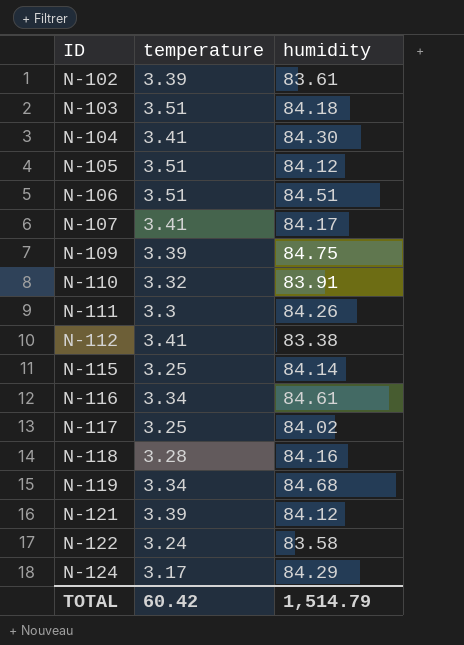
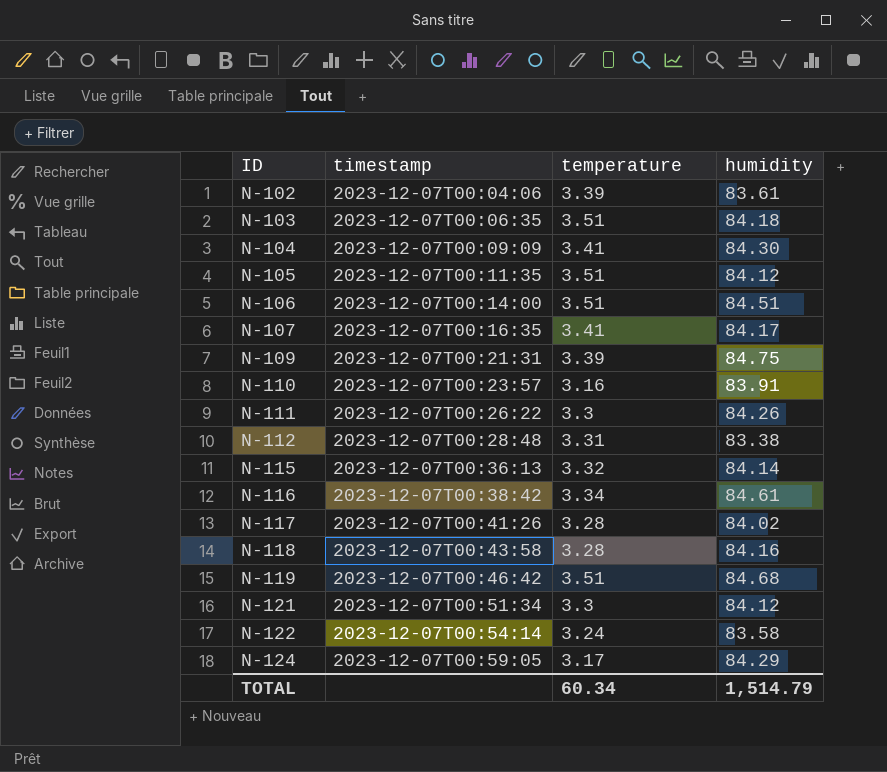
column timestamp | position: none -> 2
N-110 | temperature: 3.32 -> 3.16
N-112 | temperature: 3.41 -> 3.31
N-115 | temperature: 3.25 -> 3.32
N-117 | temperature: 3.25 -> 3.28
N-119 | temperature: 3.34 -> 3.51
N-121 | temperature: 3.39 -> 3.3
TOTAL | temperature: 60.42 -> 60.34

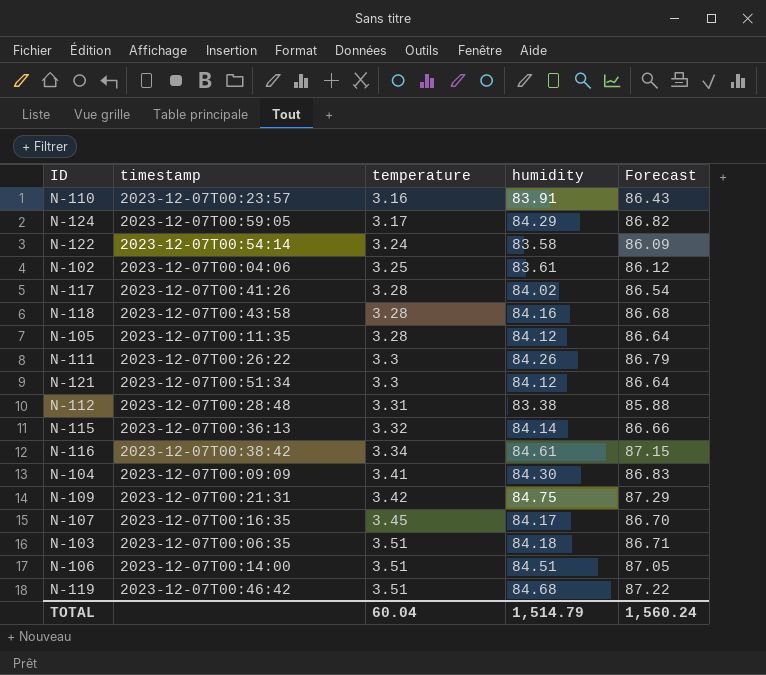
row order: ID ascending -> temperature ascending
column Forecast | formula: none -> [humidity] * 1.03
N-102 | temperature: 3.39 -> 3.25
N-105 | temperature: 3.51 -> 3.28
N-109 | temperature: 3.39 -> 3.42
N-107 | temperature: 3.41 -> 3.45
TOTAL | temperature: 60.34 -> 60.04

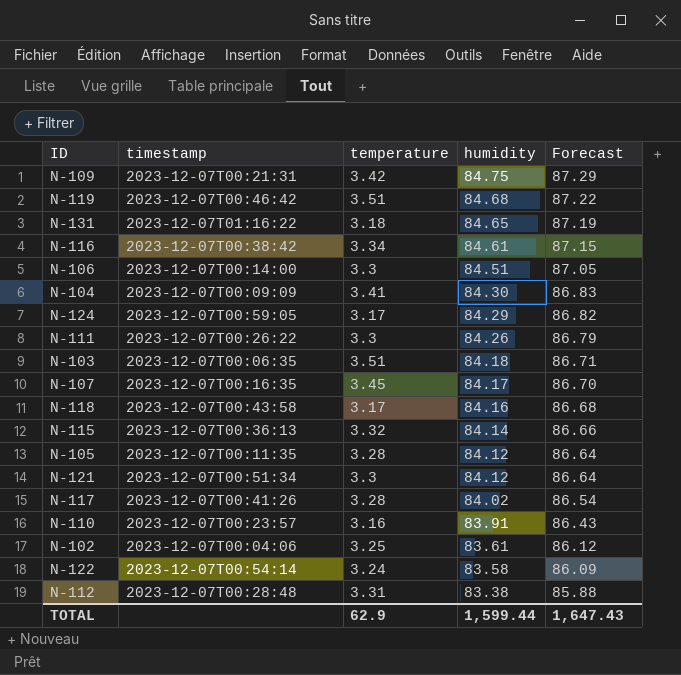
row order: temperature ascending -> humidity descending
row N-131: none -> 2023-12-07T01:16:22 | 3.18 | 84.65 | 87.19
N-106 | temperature: 3.51 -> 3.3
N-118 | temperature: 3.28 -> 3.17
TOTAL | temperature: 60.04 -> 62.9
TOTAL | humidity: 1,514.79 -> 1,599.44
TOTAL | Forecast: 1,560.24 -> 1,647.43

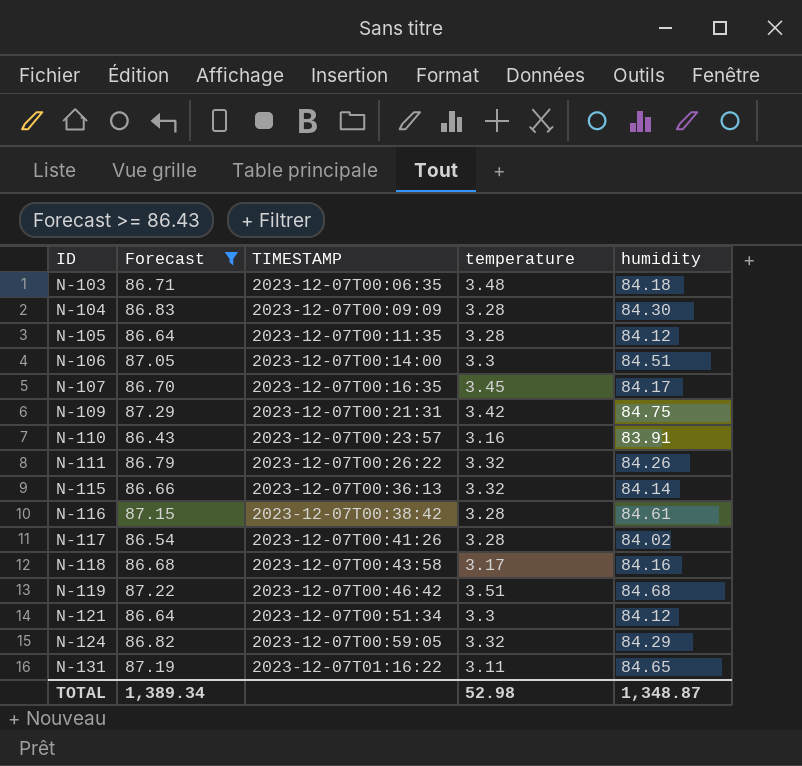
filter: none -> Forecast >= 86.43
row order: humidity descending -> ID ascending
column Forecast | position: 5 -> 2
column name: timestamp -> TIMESTAMP
N-103 | temperature: 3.51 -> 3.48
N-104 | temperature: 3.41 -> 3.28
N-111 | temperature: 3.3 -> 3.32
N-116 | temperature: 3.34 -> 3.28
N-124 | temperature: 3.17 -> 3.32
N-131 | temperature: 3.18 -> 3.11
TOTAL | Forecast: 1,647.43 -> 1,389.34
TOTAL | temperature: 62.9 -> 52.98
TOTAL | humidity: 1,599.44 -> 1,348.87

